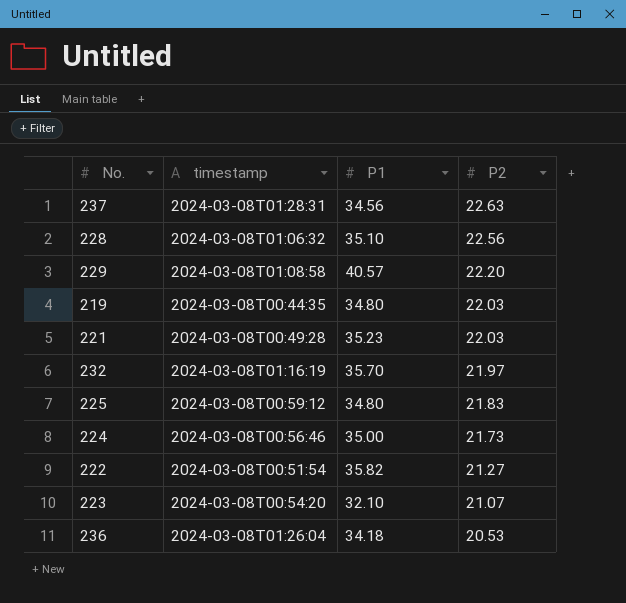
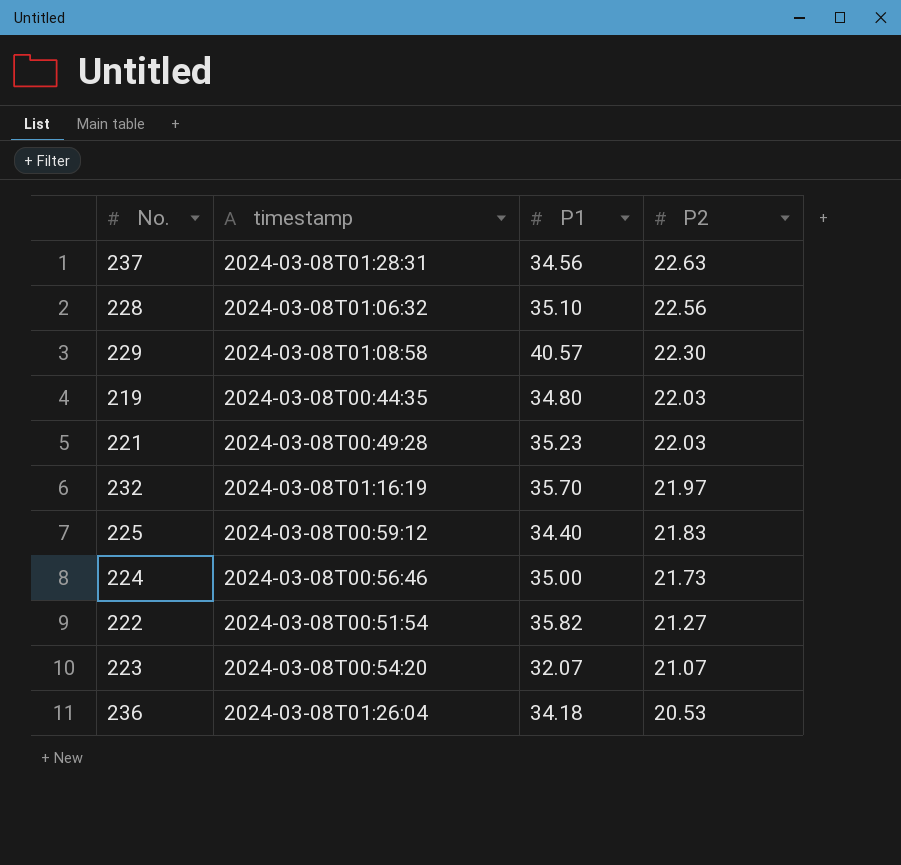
229 | P2: 22.20 -> 22.30
225 | P1: 34.80 -> 34.40
223 | P1: 32.10 -> 32.07

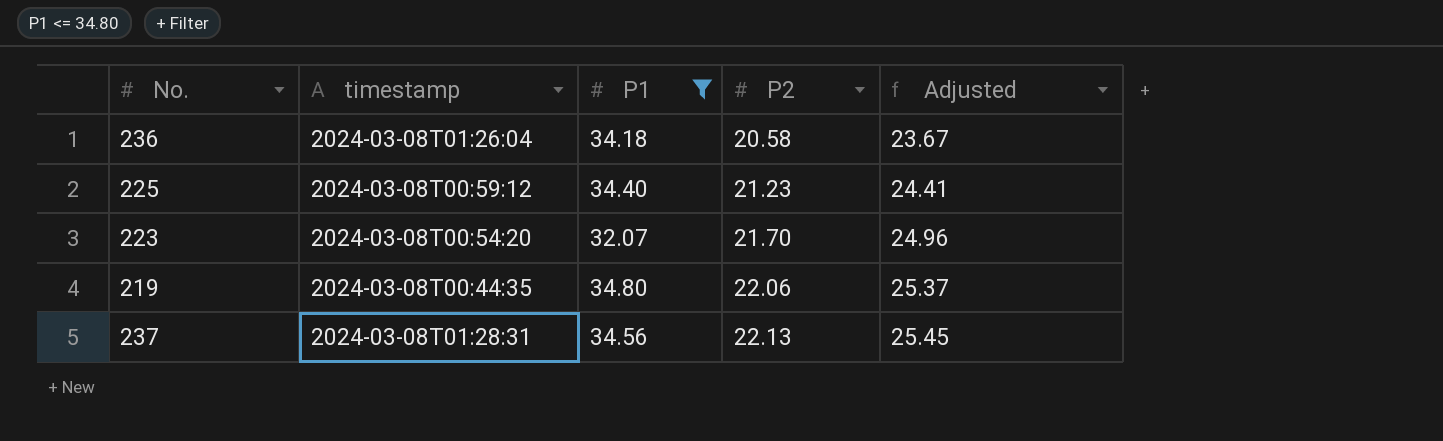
filter: none -> P1 <= 34.80
row order: P2 descending -> P2 ascending
column Adjusted | formula: none -> [P2] * 1.15
236 | P2: 20.53 -> 20.58
225 | P2: 21.83 -> 21.23
223 | P2: 21.07 -> 21.70
219 | P2: 22.03 -> 22.06
237 | P2: 22.63 -> 22.13

